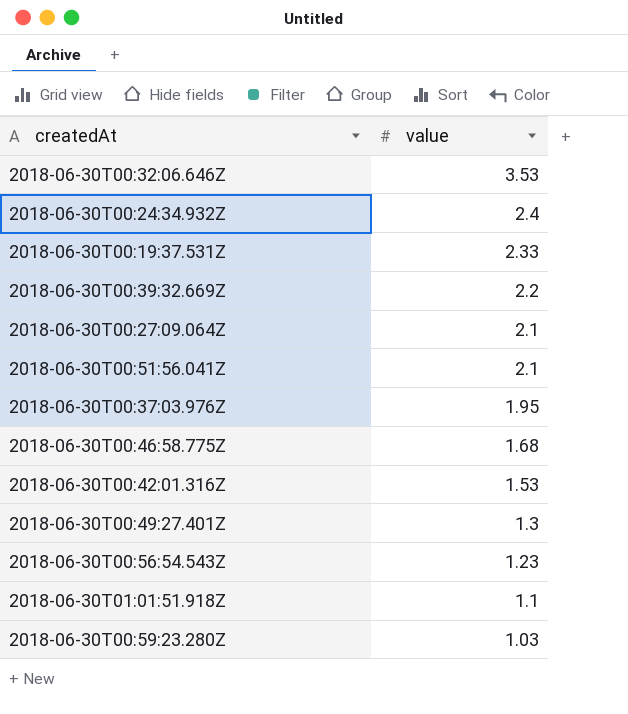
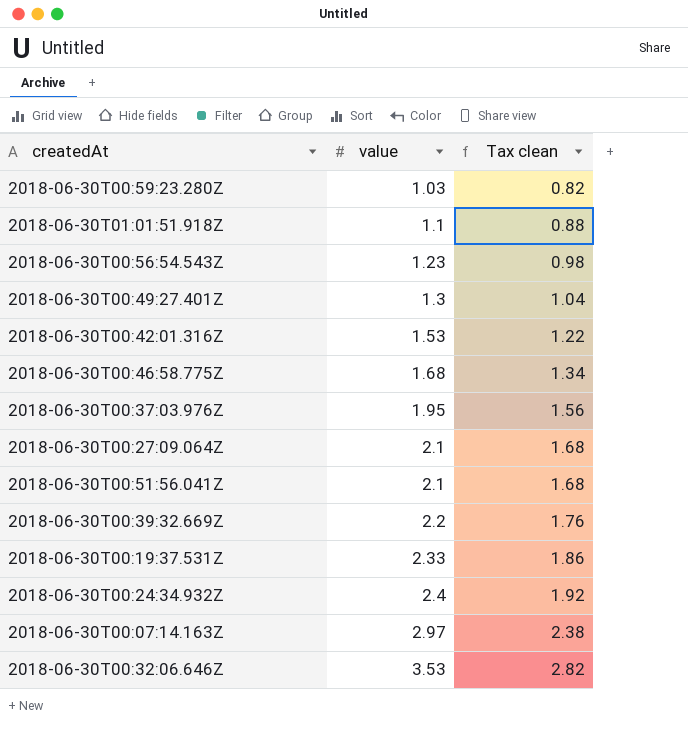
row order: value descending -> value ascending
column Tax clean | formula: none -> [value] * 0.8
row 2018-06-30T00:07:14.163Z: none -> 2.97 | 2.38

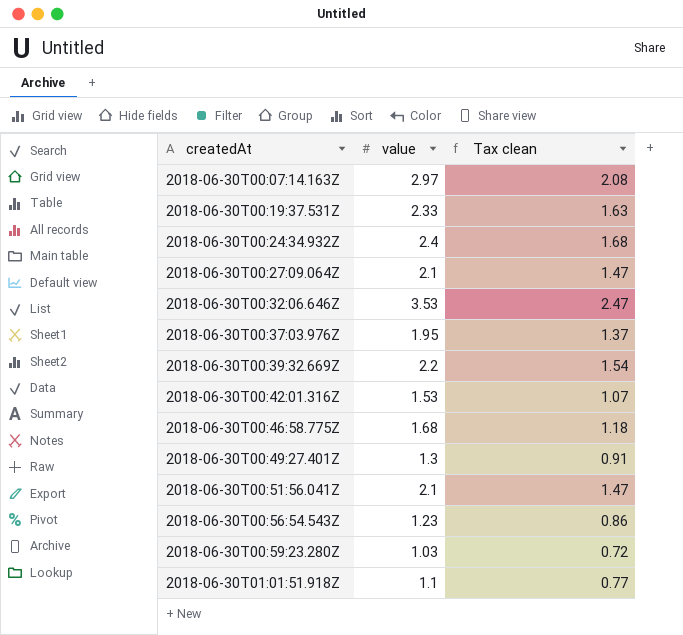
row order: value ascending -> createdAt ascending
column Tax clean | formula: [value] * 0.8 -> [value] * 0.7

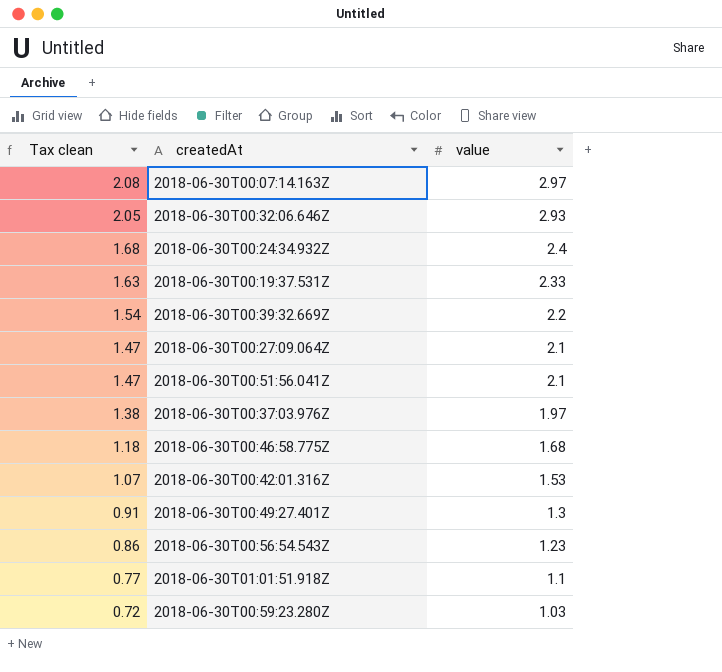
row order: createdAt ascending -> Tax clean descending
column Tax clean | position: 3 -> 1
2018-06-30T00:32:06.646Z | Tax clean: 2.47 -> 2.05
2018-06-30T00:32:06.646Z | value: 3.53 -> 2.93
2018-06-30T00:37:03.976Z | Tax clean: 1.37 -> 1.38
2018-06-30T00:37:03.976Z | value: 1.95 -> 1.97

